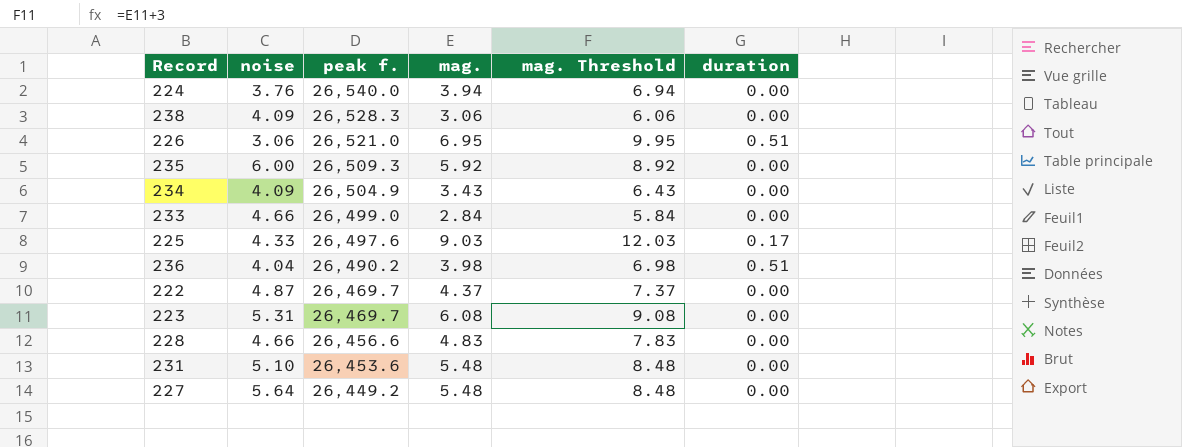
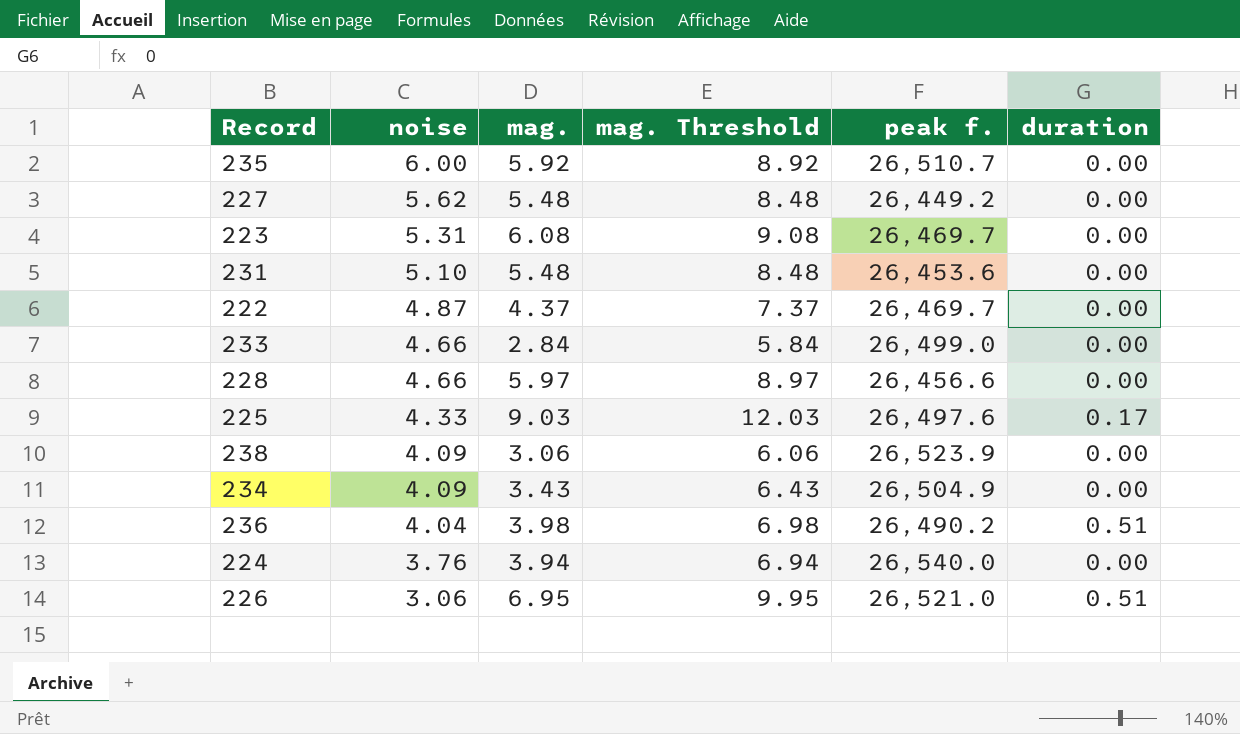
row order: peak f. descending -> noise descending
column peak f. | position: 3 -> 5
235 | peak f.: 26,509.3 -> 26,510.7
227 | noise: 5.64 -> 5.62
228 | mag.: 4.83 -> 5.97
228 | mag. Threshold: 7.83 -> 8.97
238 | peak f.: 26,528.3 -> 26,523.9

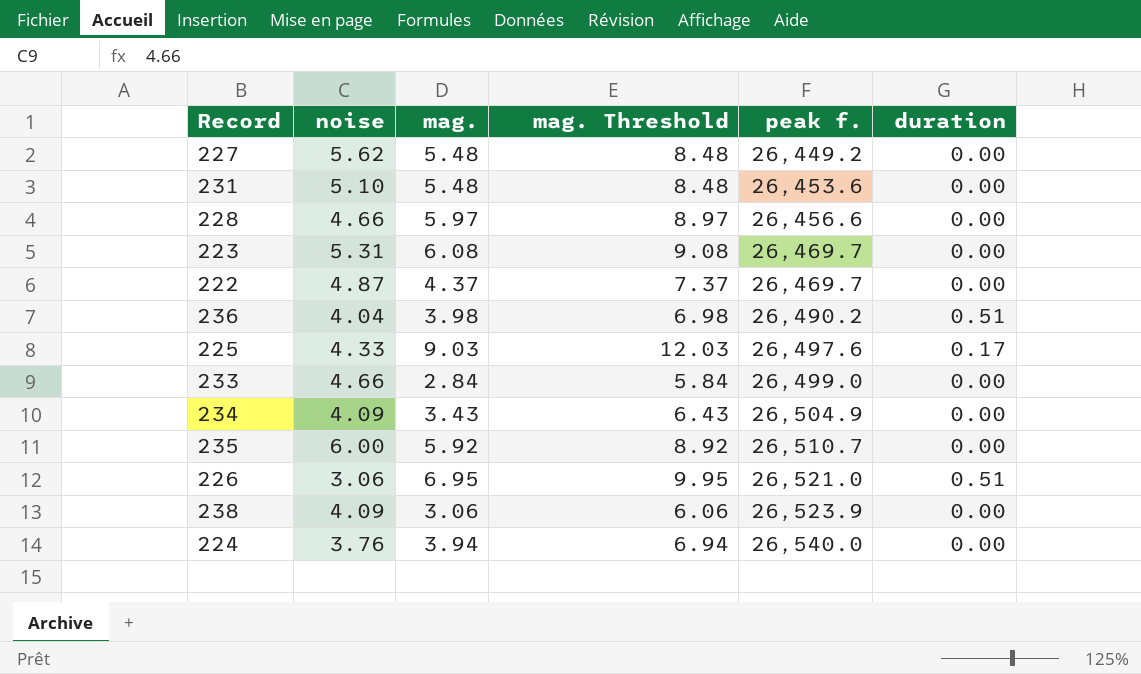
row order: noise descending -> peak f. ascending

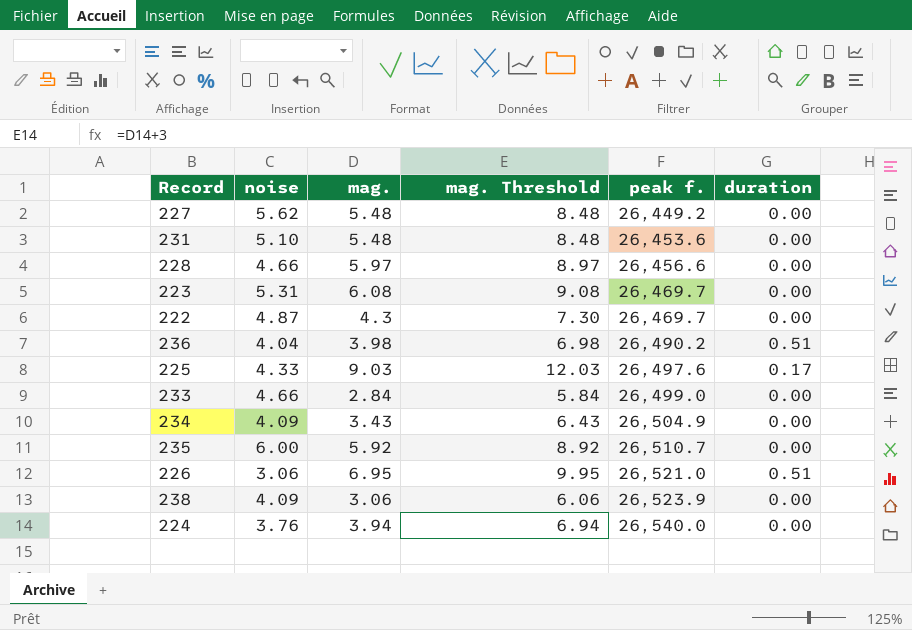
222 | mag.: 4.37 -> 4.3
222 | mag. Threshold: 7.37 -> 7.30

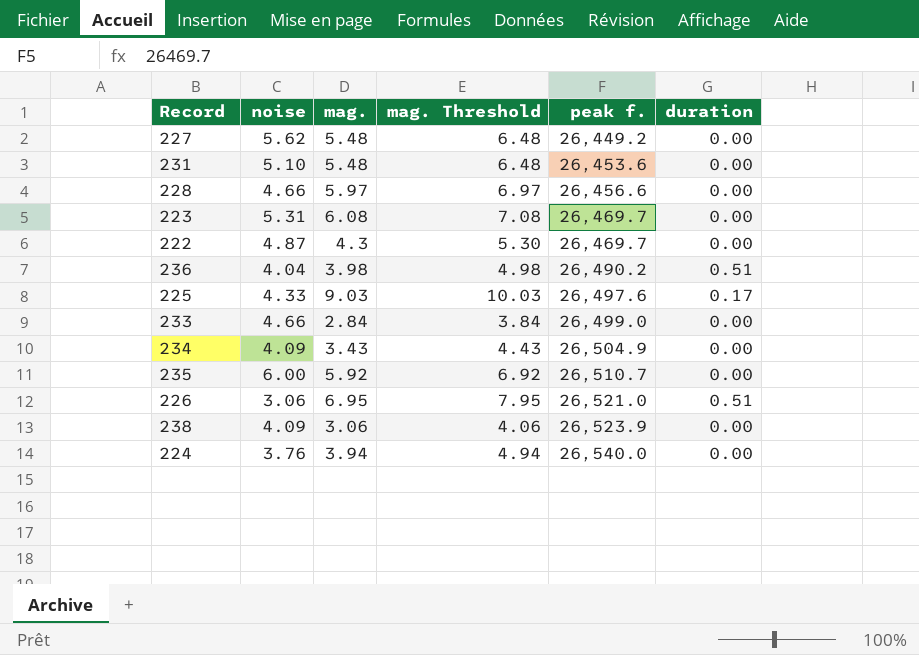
column mag. Threshold | formula: [mag.] + 3 -> [mag.] + 1

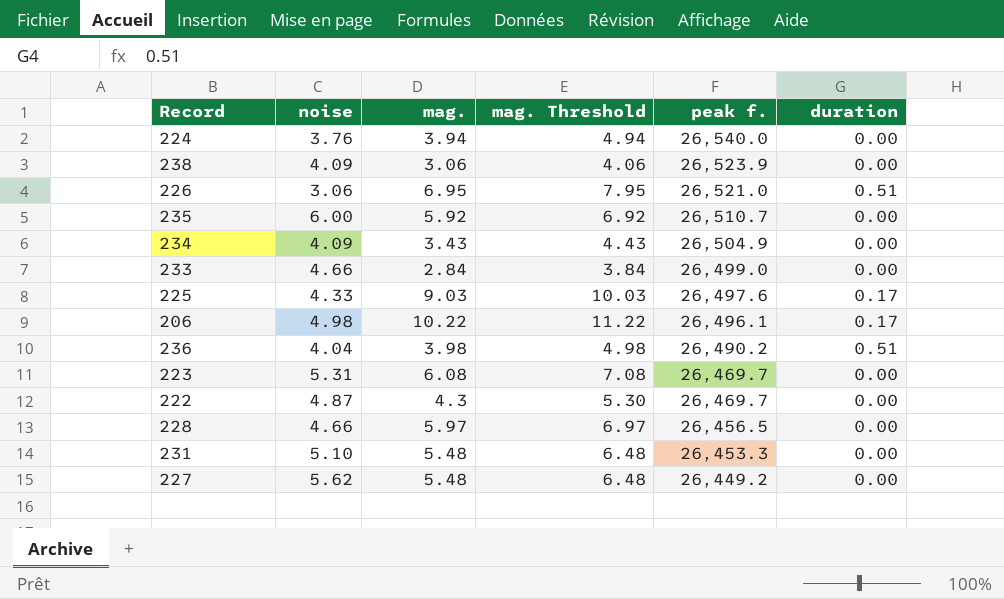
row order: peak f. ascending -> peak f. descending
row 206: none -> 4.98 | 10.22 | 11.22 | 26,496.1 | 0.17
228 | peak f.: 26,456.6 -> 26,456.5
231 | peak f.: 26,453.6 -> 26,453.3

